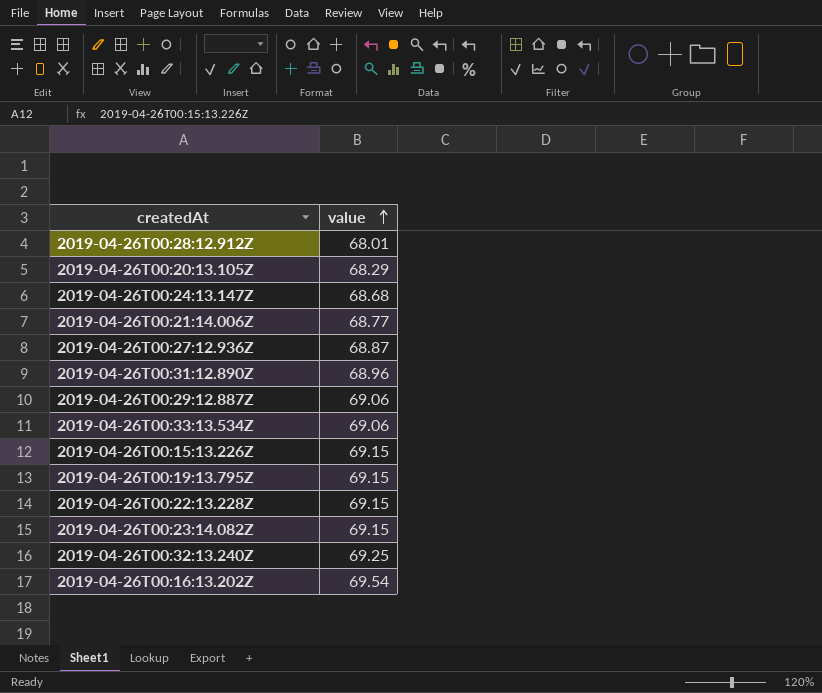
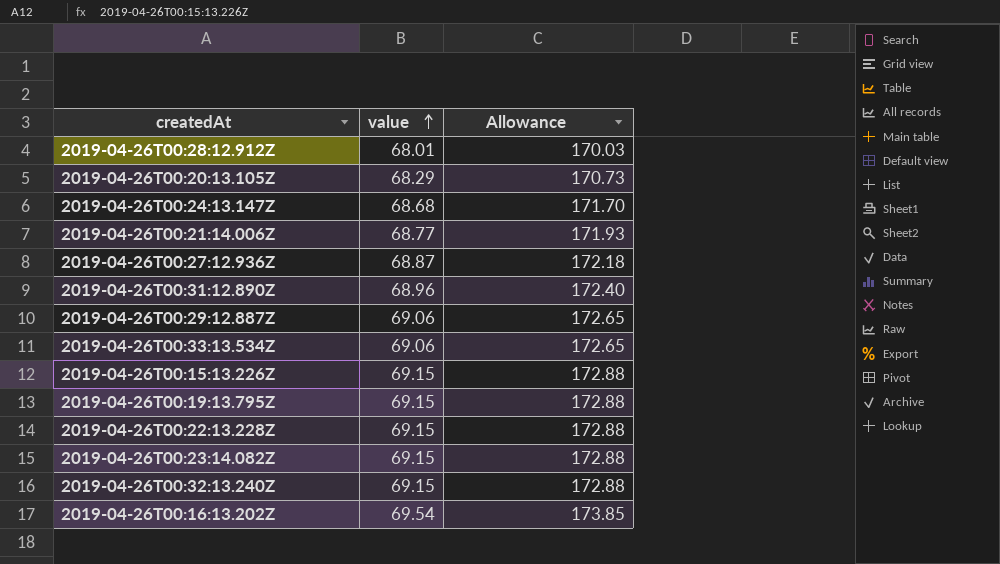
column Allowance | formula: none -> [value] * 2.5
2019-04-26T00:32:13.240Z | value: 69.25 -> 69.15

